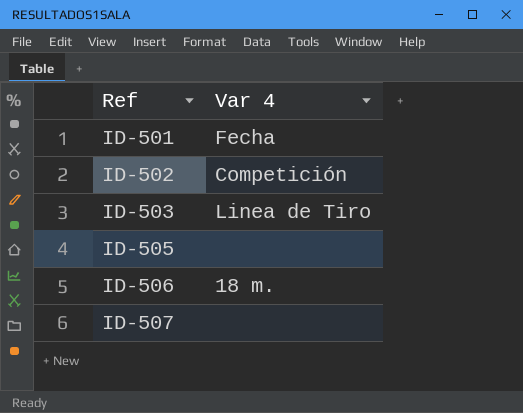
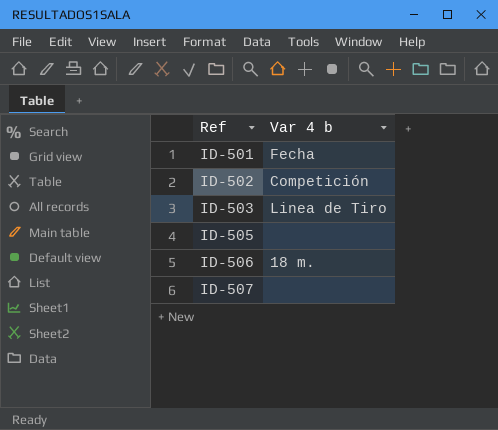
column name: Var 4 -> Var 4 b

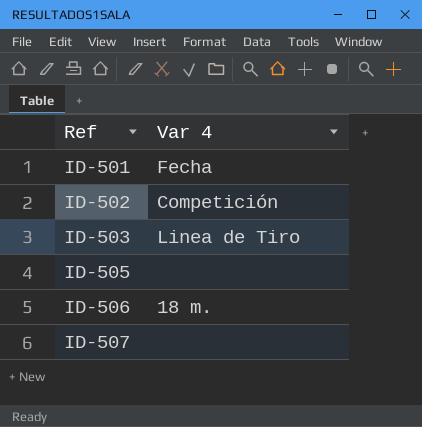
column name: Var 4 b -> Var 4

